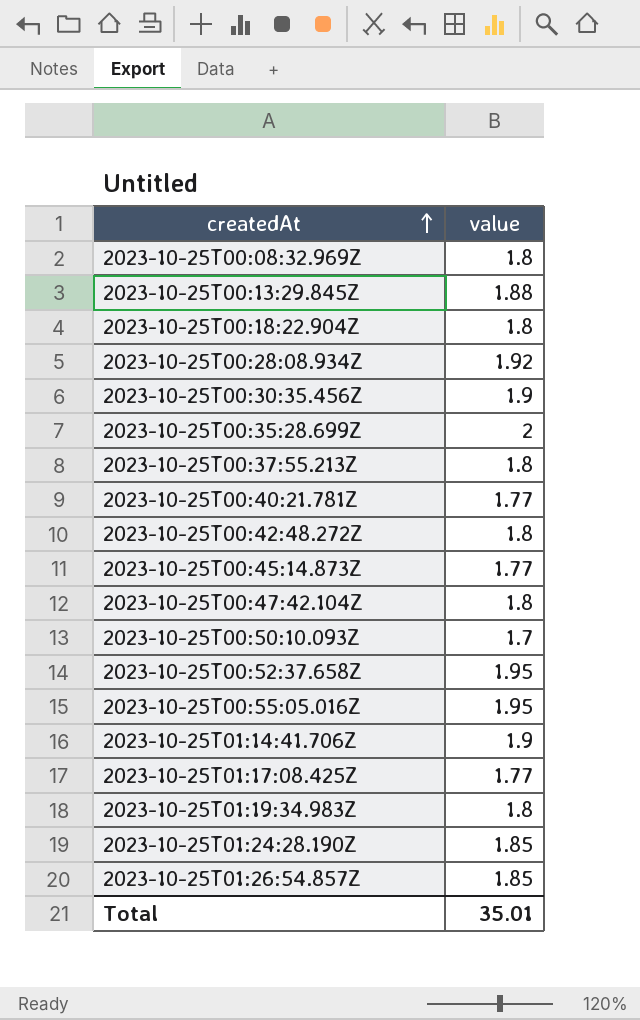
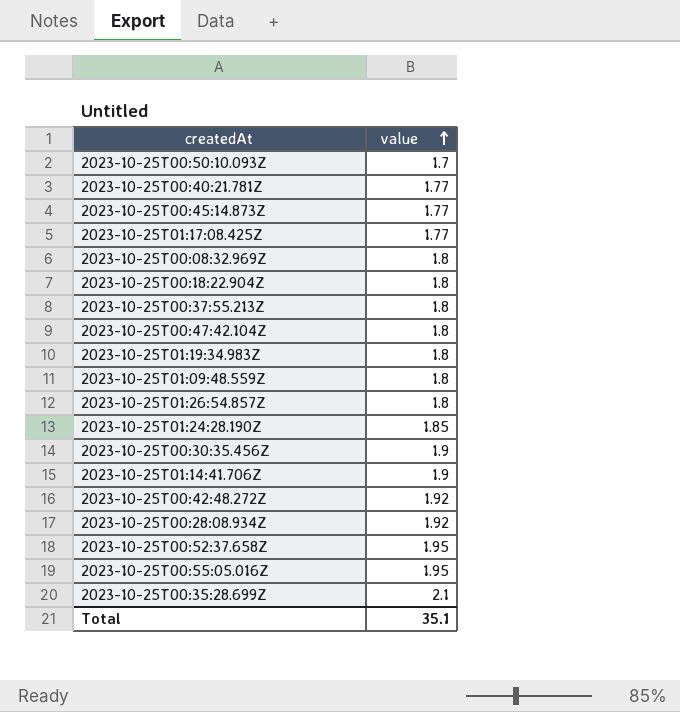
row order: createdAt ascending -> value ascending
row 2023-10-25T00:13:29.845Z: 1.88 -> none
row 2023-10-25T01:09:48.559Z: none -> 1.8
2023-10-25T01:26:54.857Z | value: 1.85 -> 1.8
2023-10-25T00:42:48.272Z | value: 1.8 -> 1.92
2023-10-25T00:35:28.699Z | value: 2 -> 2.1
Total | value: 35.01 -> 35.1

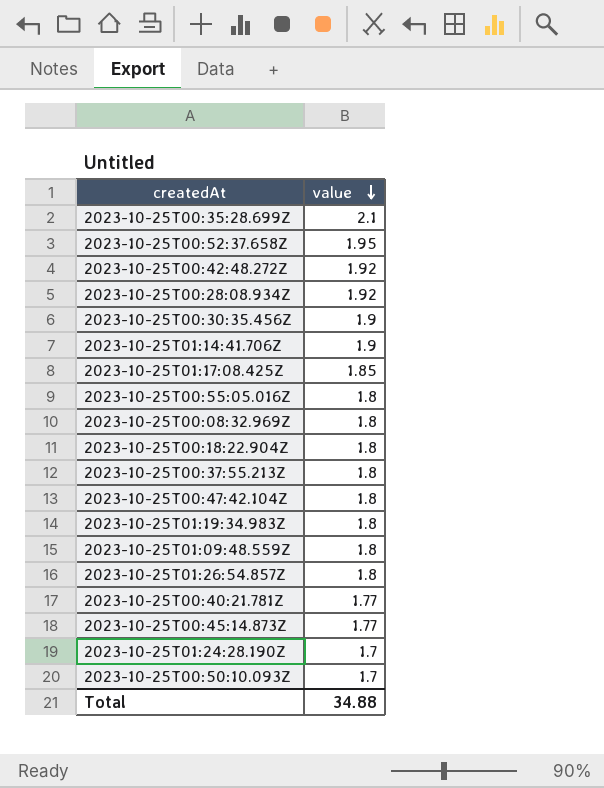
row order: value ascending -> value descending
2023-10-25T01:17:08.425Z | value: 1.77 -> 1.85
2023-10-25T00:55:05.016Z | value: 1.95 -> 1.8
2023-10-25T01:24:28.190Z | value: 1.85 -> 1.7
Total | value: 35.1 -> 34.88

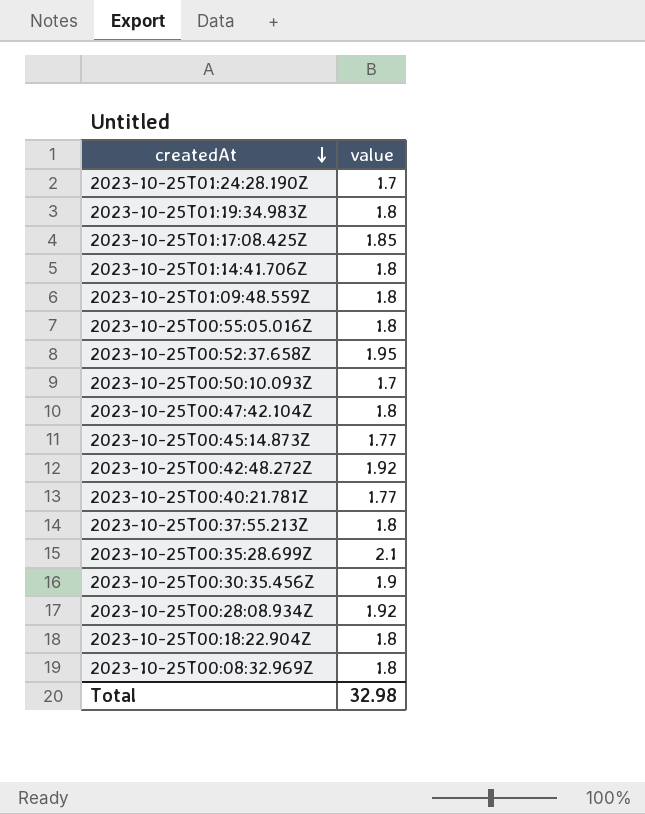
row order: value descending -> createdAt descending
row 2023-10-25T01:26:54.857Z: 1.8 -> none
2023-10-25T01:14:41.706Z | value: 1.9 -> 1.8
Total | value: 34.88 -> 32.98

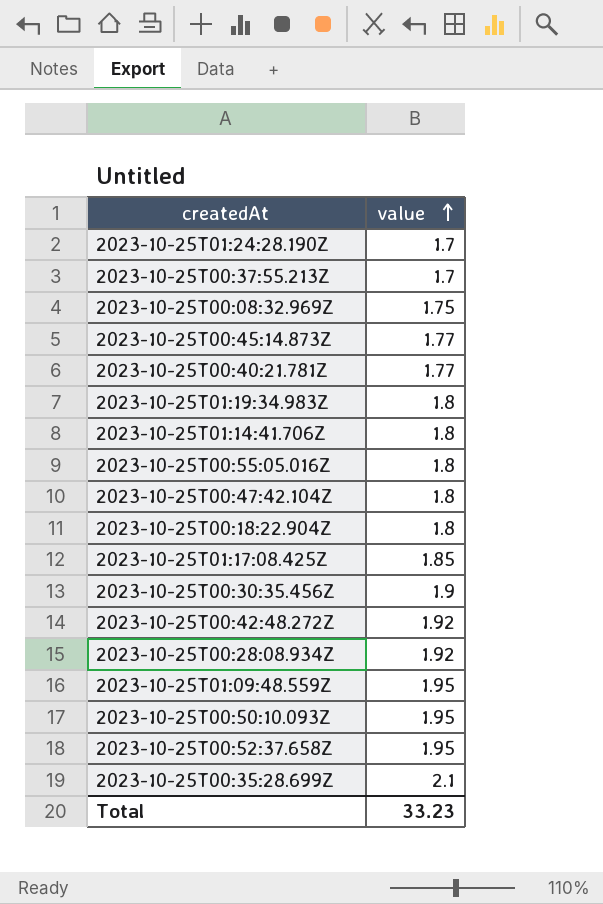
row order: createdAt descending -> value ascending
2023-10-25T00:37:55.213Z | value: 1.8 -> 1.7
2023-10-25T00:08:32.969Z | value: 1.8 -> 1.75
2023-10-25T01:09:48.559Z | value: 1.8 -> 1.95
2023-10-25T00:50:10.093Z | value: 1.7 -> 1.95
Total | value: 32.98 -> 33.23

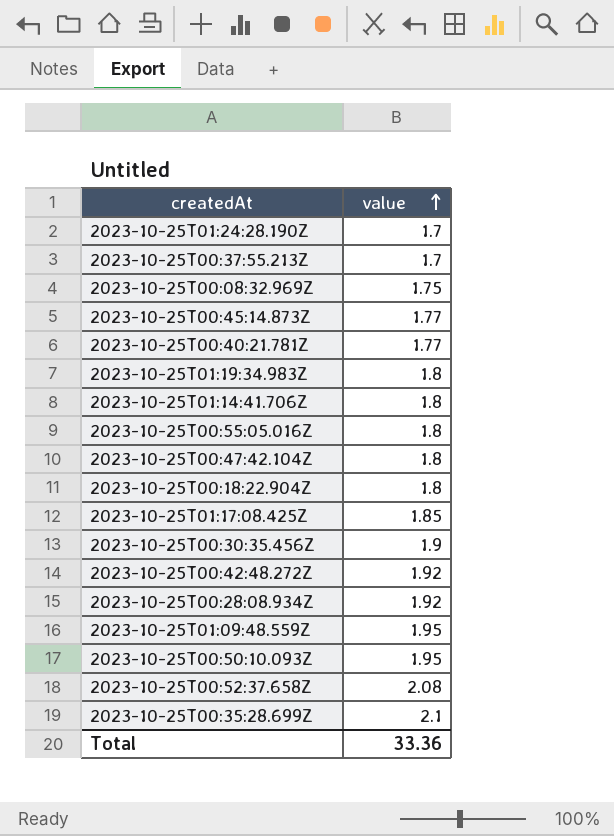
2023-10-25T00:52:37.658Z | value: 1.95 -> 2.08
Total | value: 33.23 -> 33.36

